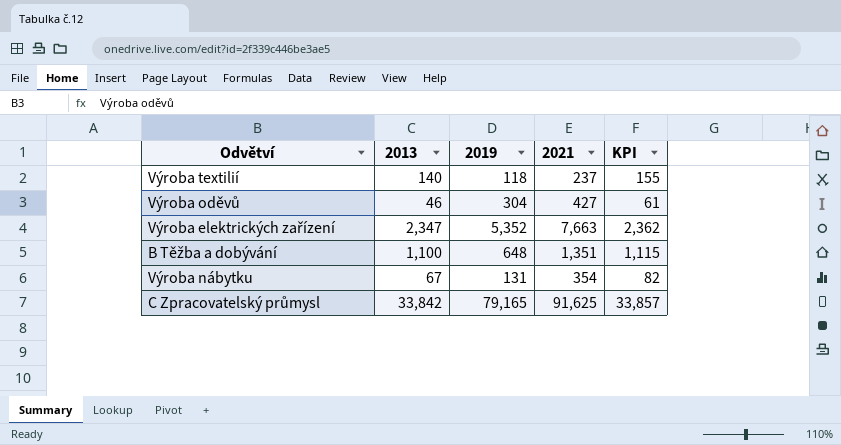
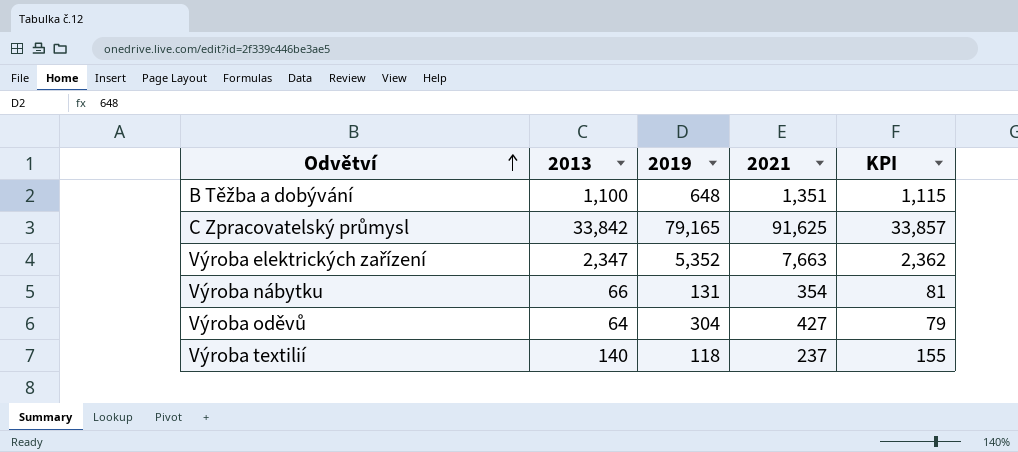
row order: none -> Odvětví ascending
Výroba nábytku | 2013: 67 -> 66
Výroba nábytku | KPI: 82 -> 81
Výroba oděvů | 2013: 46 -> 64
Výroba oděvů | KPI: 61 -> 79

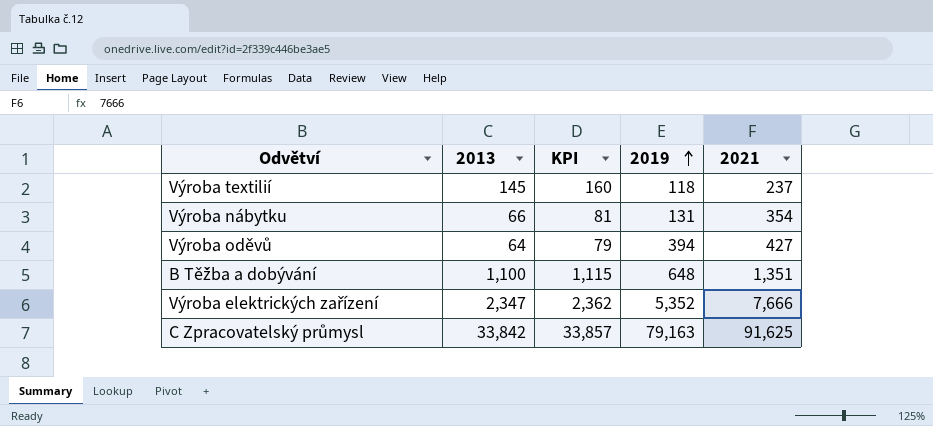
row order: Odvětví ascending -> 2019 ascending
column KPI | position: 5 -> 3
Výroba textilií | 2013: 140 -> 145
Výroba textilií | KPI: 155 -> 160
Výroba oděvů | 2019: 304 -> 394
Výroba elektrických zařízení | 2021: 7,663 -> 7,666
C Zpracovatelský průmysl | 2019: 79,165 -> 79,163

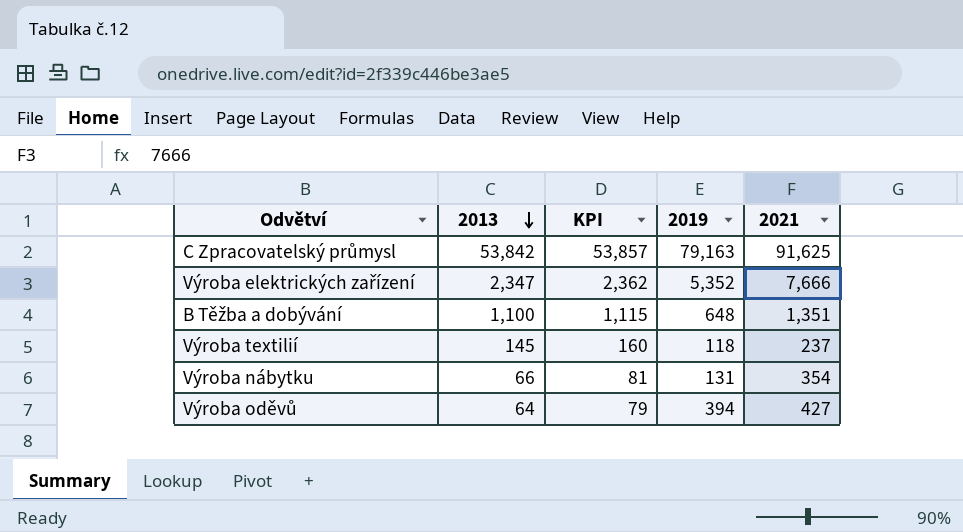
row order: 2019 ascending -> 2013 descending
C Zpracovatelský průmysl | 2013: 33,842 -> 53,842
C Zpracovatelský průmysl | KPI: 33,857 -> 53,857

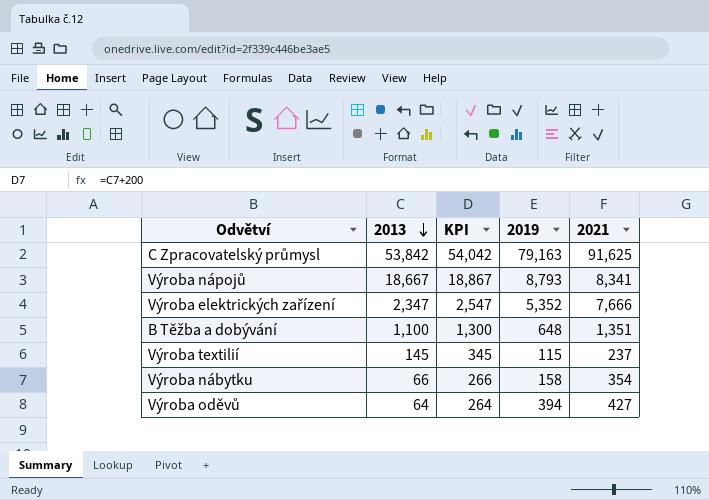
column KPI | formula: [2013] + 15 -> [2013] + 200
row Výroba nápojů: none -> 18,667 | 18,867 | 8,793 | 8,341
Výroba textilií | 2019: 118 -> 115
Výroba nábytku | 2019: 131 -> 158

